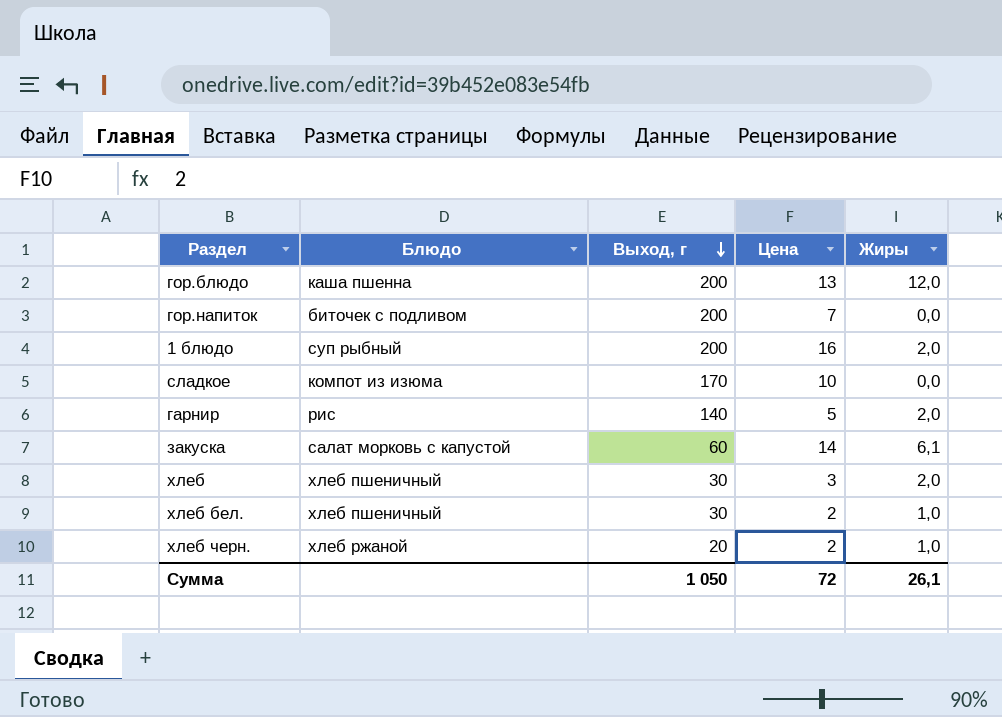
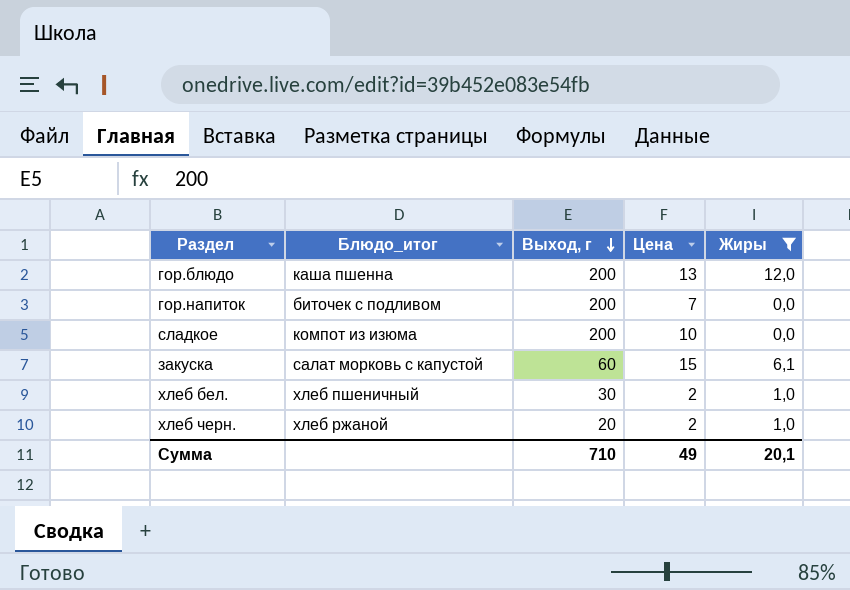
filter: none -> Жиры != 2,0
column name: Блюдо -> Блюдо_итог
сладкое | Выход, г: 170 -> 200
закуска | Цена: 14 -> 15
Сумма | Выход, г: 1 050 -> 710
Сумма | Цена: 72 -> 49
Сумма | Жиры: 26,1 -> 20,1

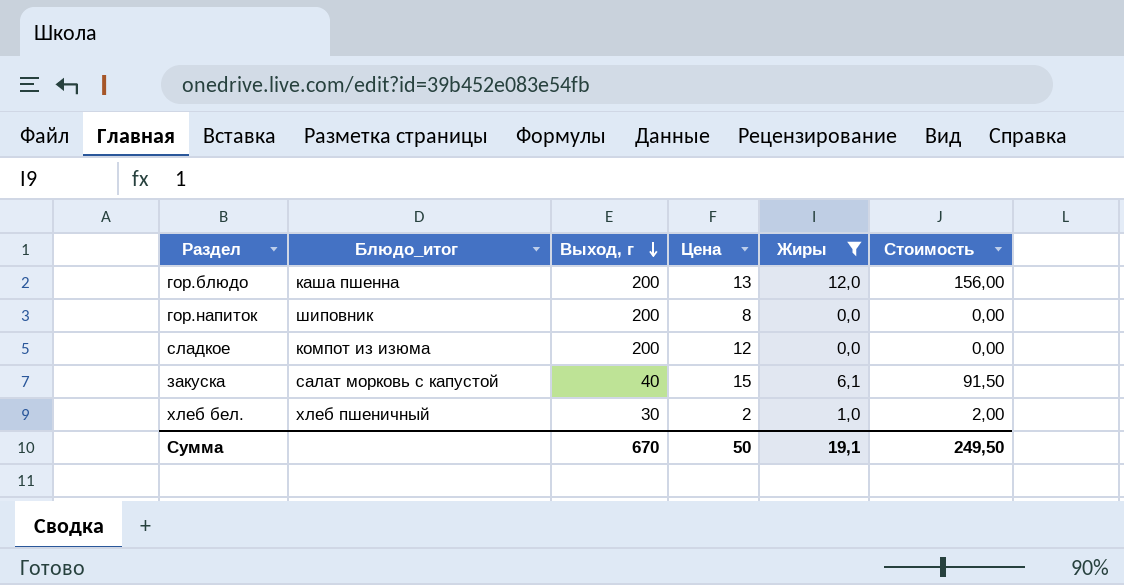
column Стоимость | formula: none -> [Цена] * [Жиры]
row хлеб черн.: хлеб ржаной | 20 | 2 | 1,0 -> none
гор.напиток | Блюдо_итог: биточек с подливом -> шиповник
гор.напиток | Цена: 7 -> 8
сладкое | Цена: 10 -> 12
закуска | Выход, г: 60 -> 40
Сумма | Выход, г: 710 -> 670
Сумма | Цена: 49 -> 50
Сумма | Жиры: 20,1 -> 19,1

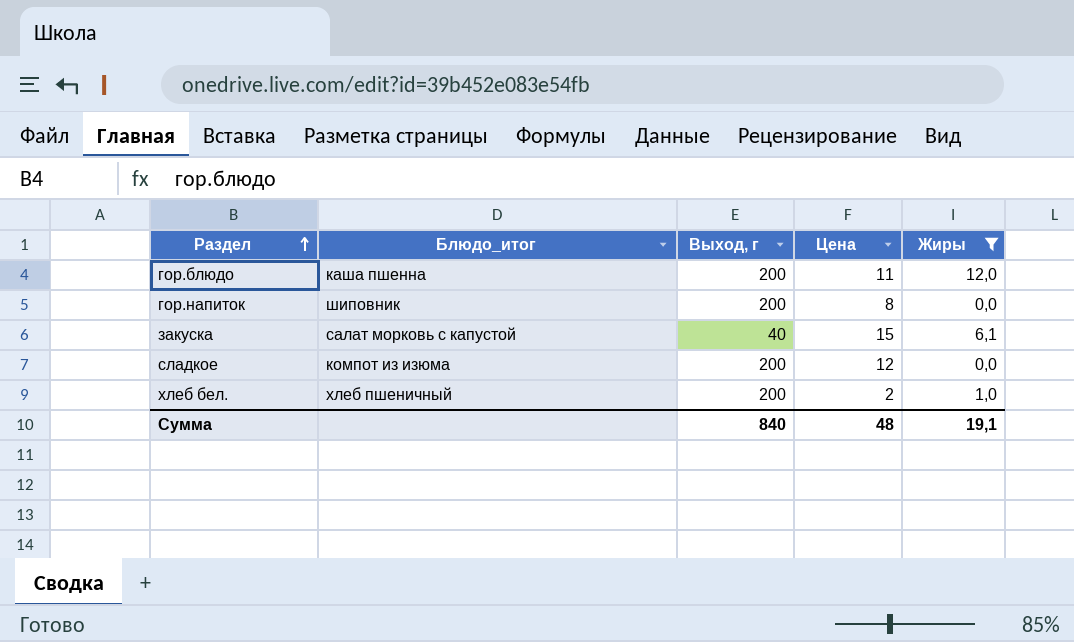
row order: Выход, г descending -> Раздел ascending
column Стоимость | formula: [Цена] * [Жиры] -> none
гор.блюдо | Цена: 13 -> 11
хлеб бел. | Выход, г: 30 -> 200
Сумма | Выход, г: 670 -> 840
Сумма | Цена: 50 -> 48

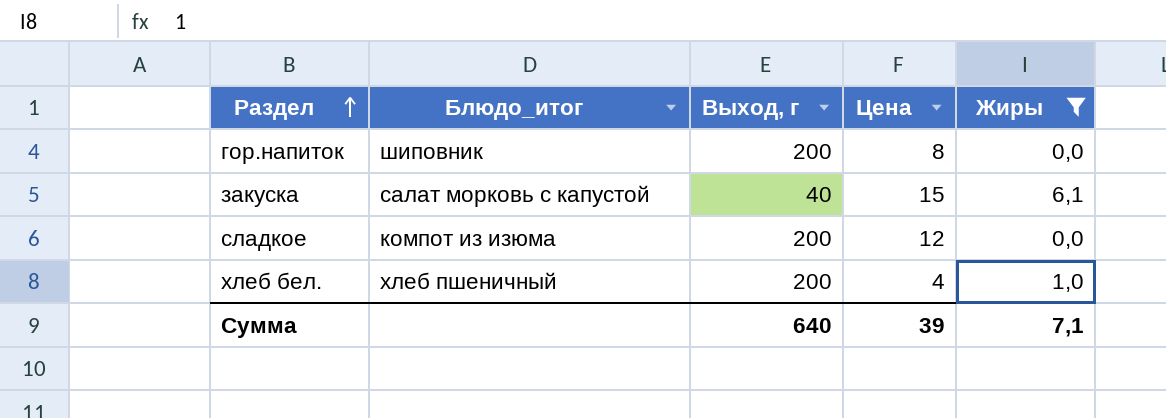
row гор.блюдо: каша пшенна | 200 | 11 | 12,0 -> none
хлеб бел. | Цена: 2 -> 4
Сумма | Выход, г: 840 -> 640
Сумма | Цена: 48 -> 39
Сумма | Жиры: 19,1 -> 7,1

